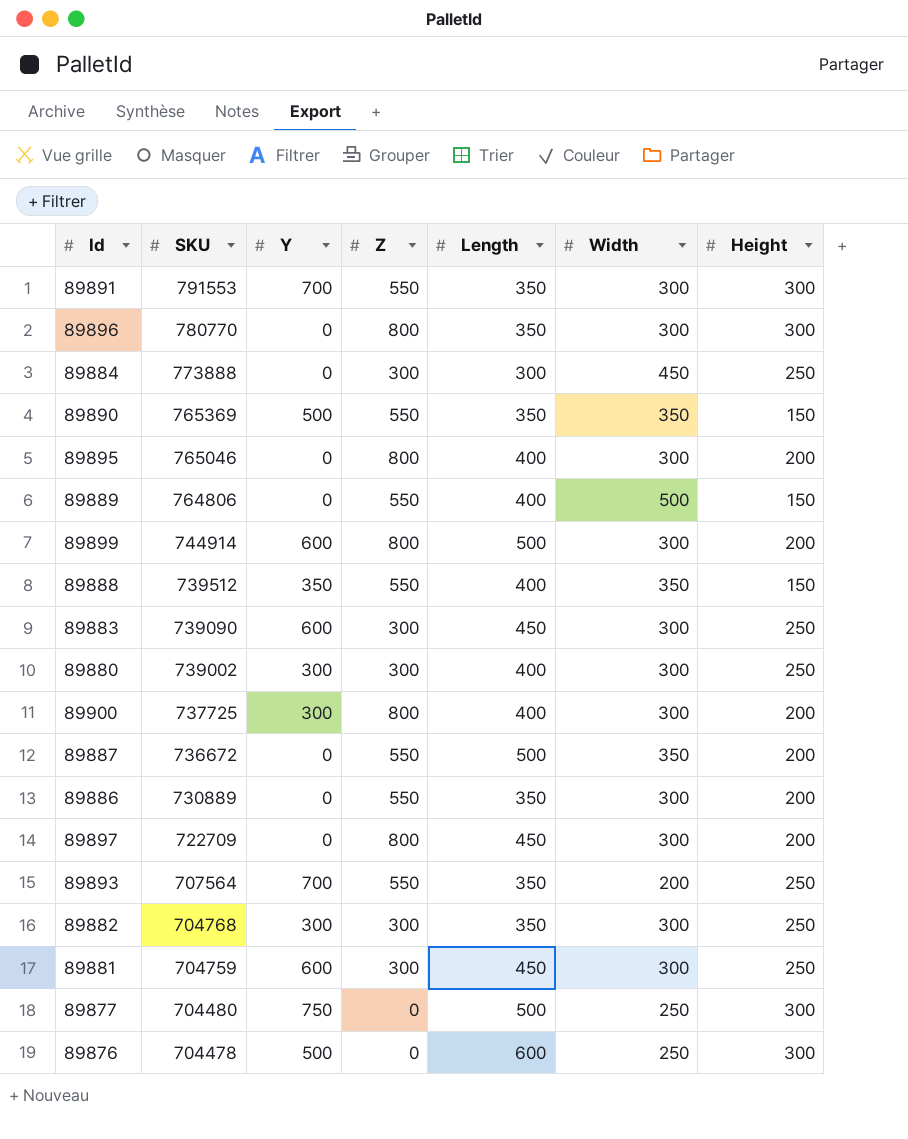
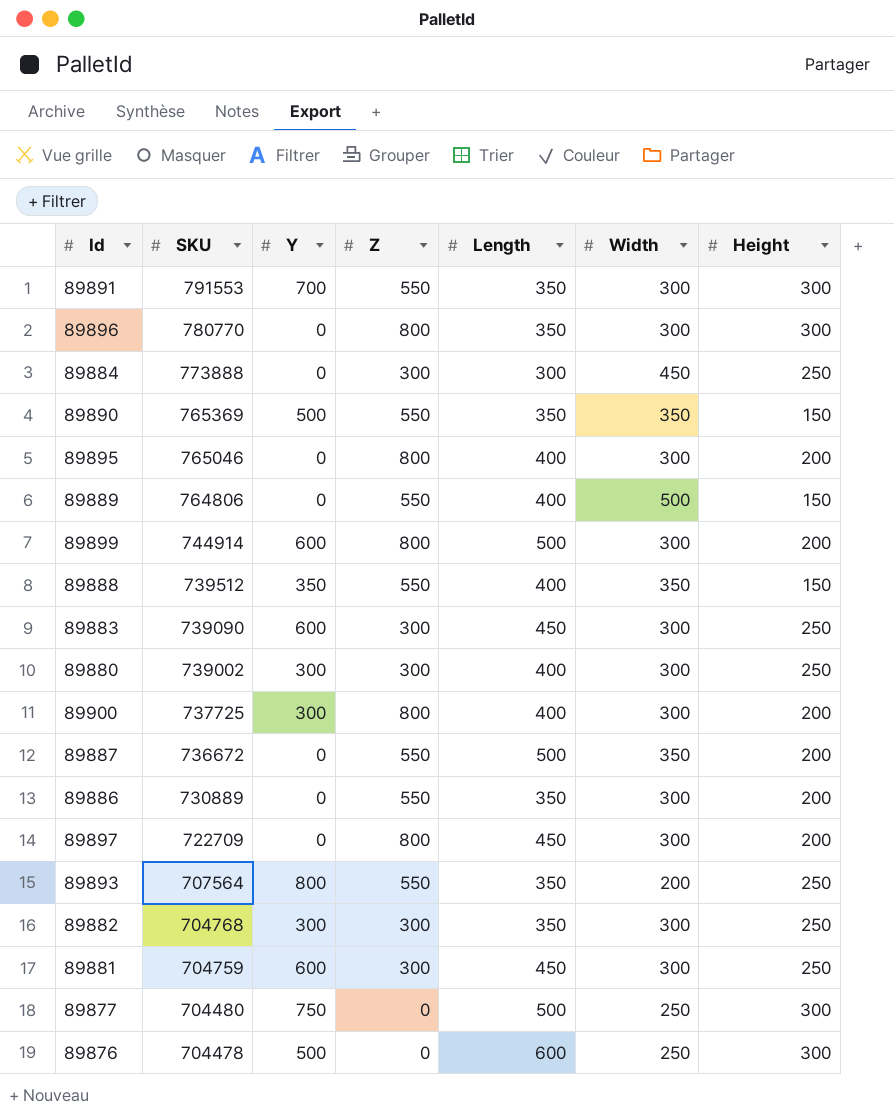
89893 | Y: 700 -> 800

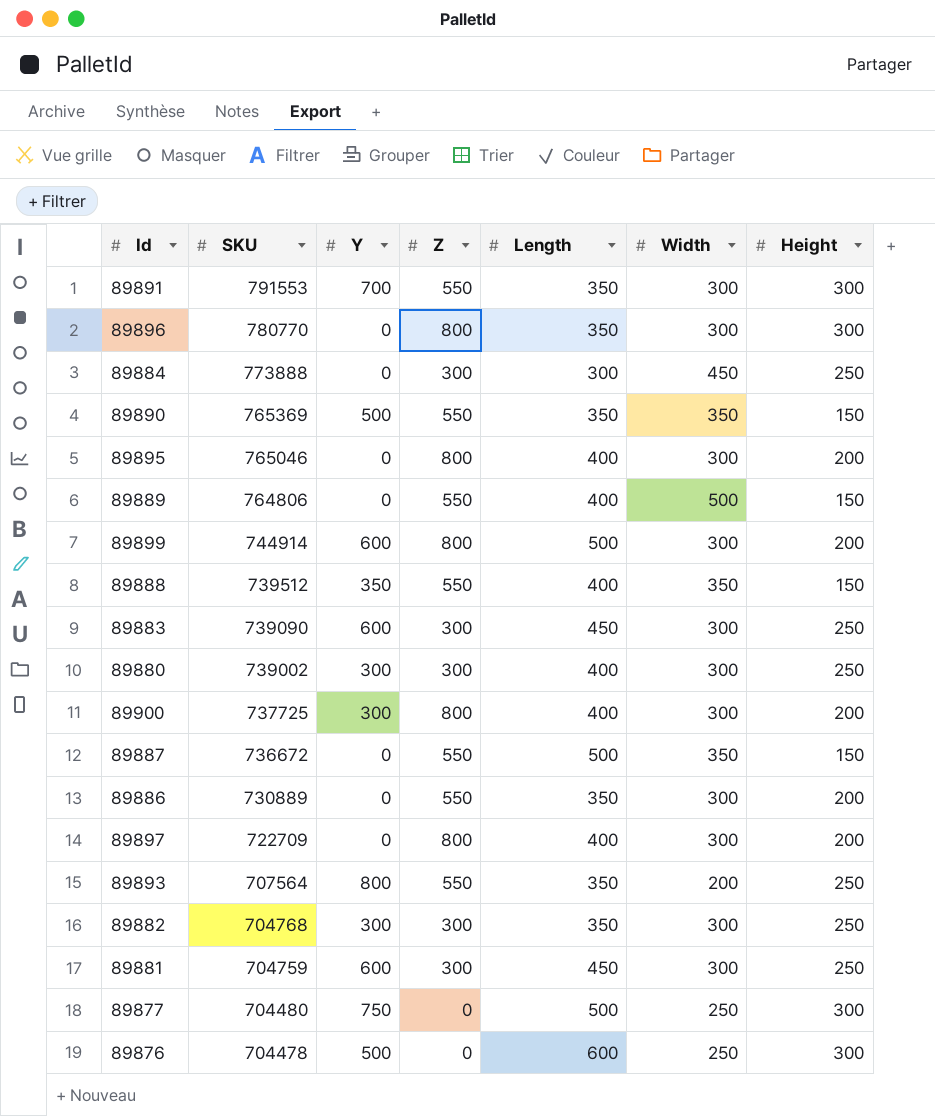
89887 | Height: 200 -> 150
89897 | Length: 450 -> 400

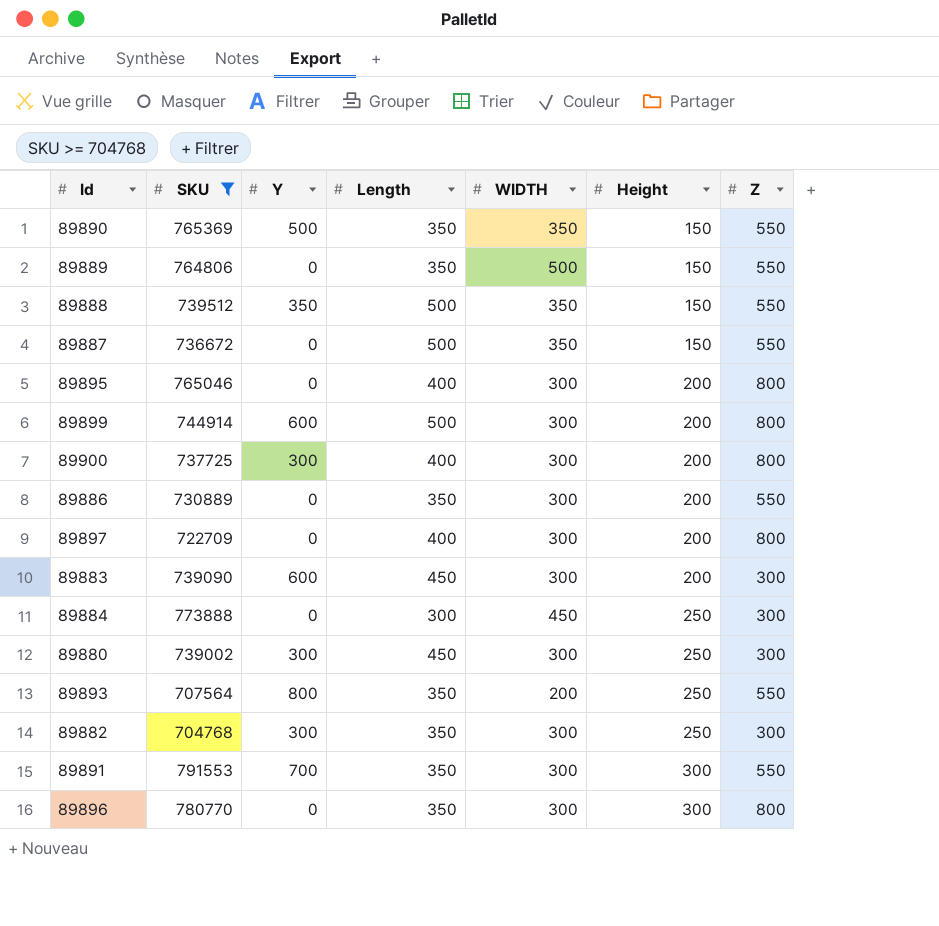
filter: none -> SKU >= 704768
row order: SKU descending -> Height ascending
column name: Width -> WIDTH
column Z | position: 4 -> 7
89889 | Length: 400 -> 350
89888 | Length: 400 -> 500
89883 | Height: 250 -> 200
89880 | Length: 400 -> 450

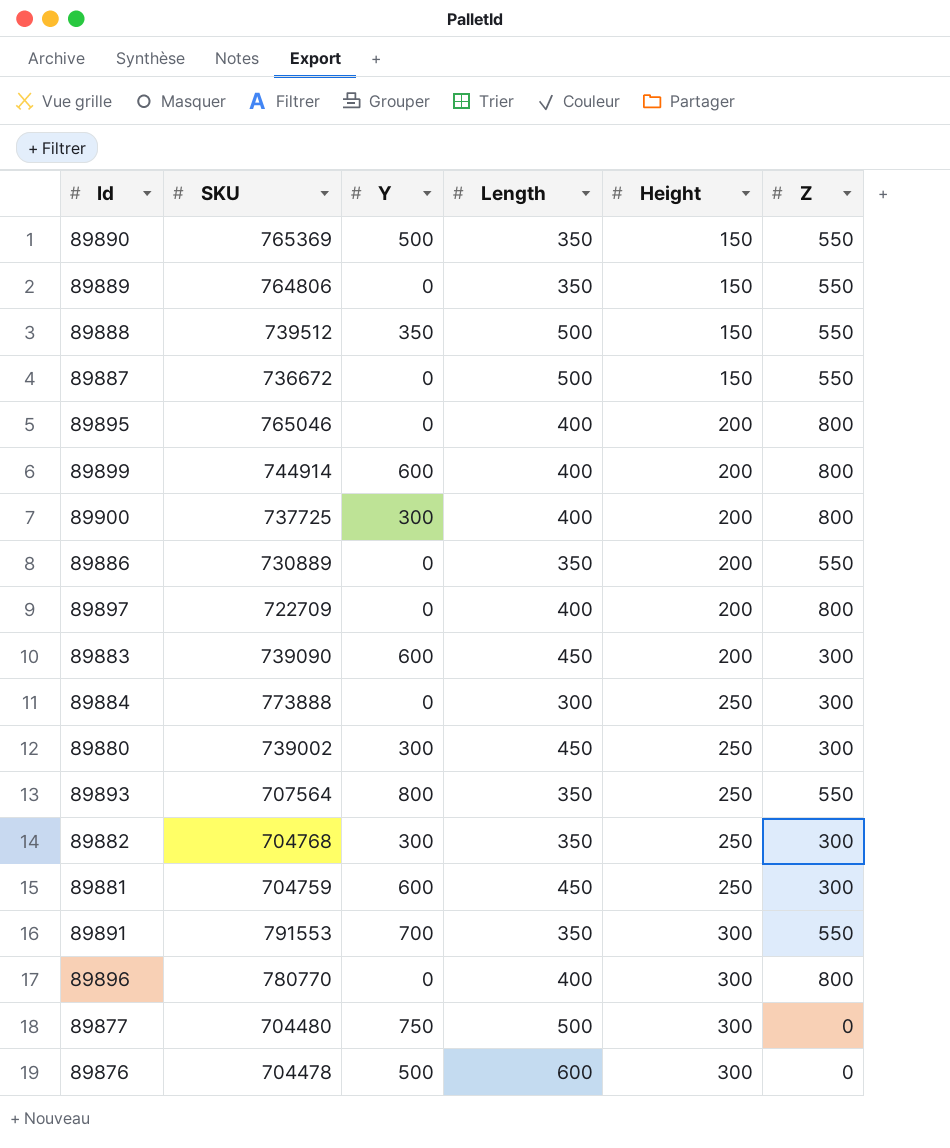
filter: SKU >= 704768 -> none
column WIDTH | position: 5 -> none
89899 | Length: 500 -> 400
89896 | Length: 350 -> 400

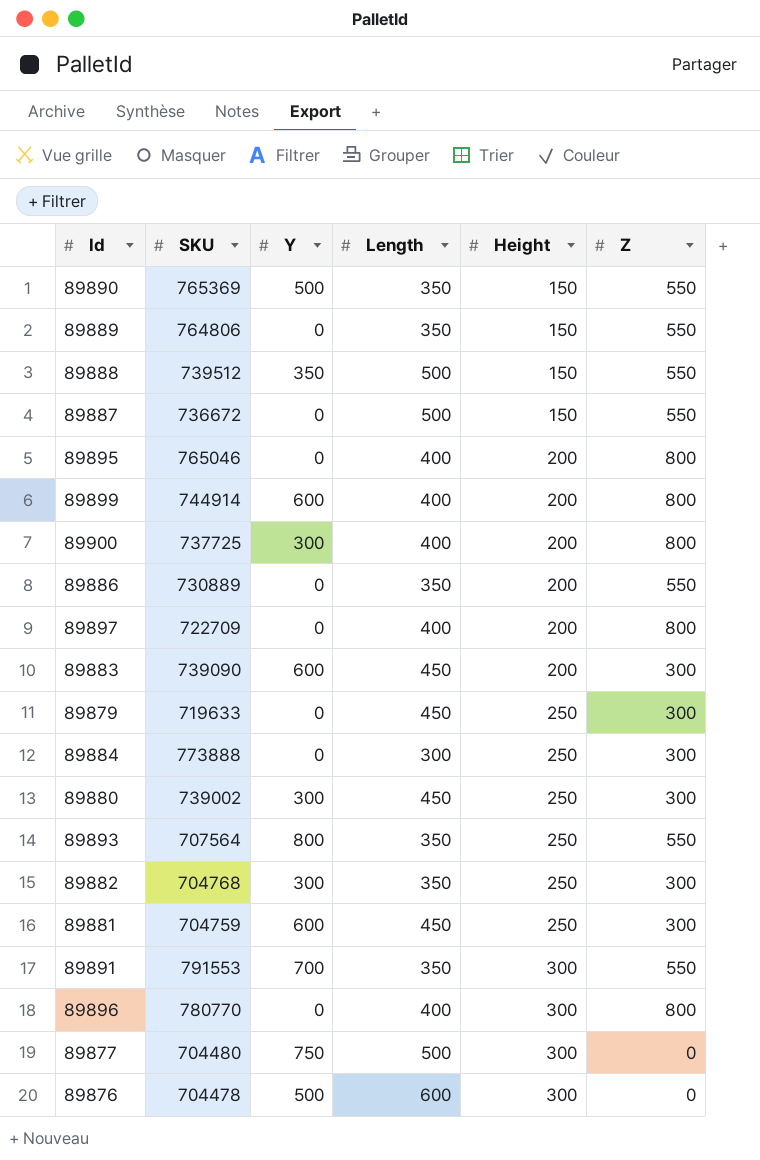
row 89879: none -> 719633 | 0 | 450 | 250 | 300

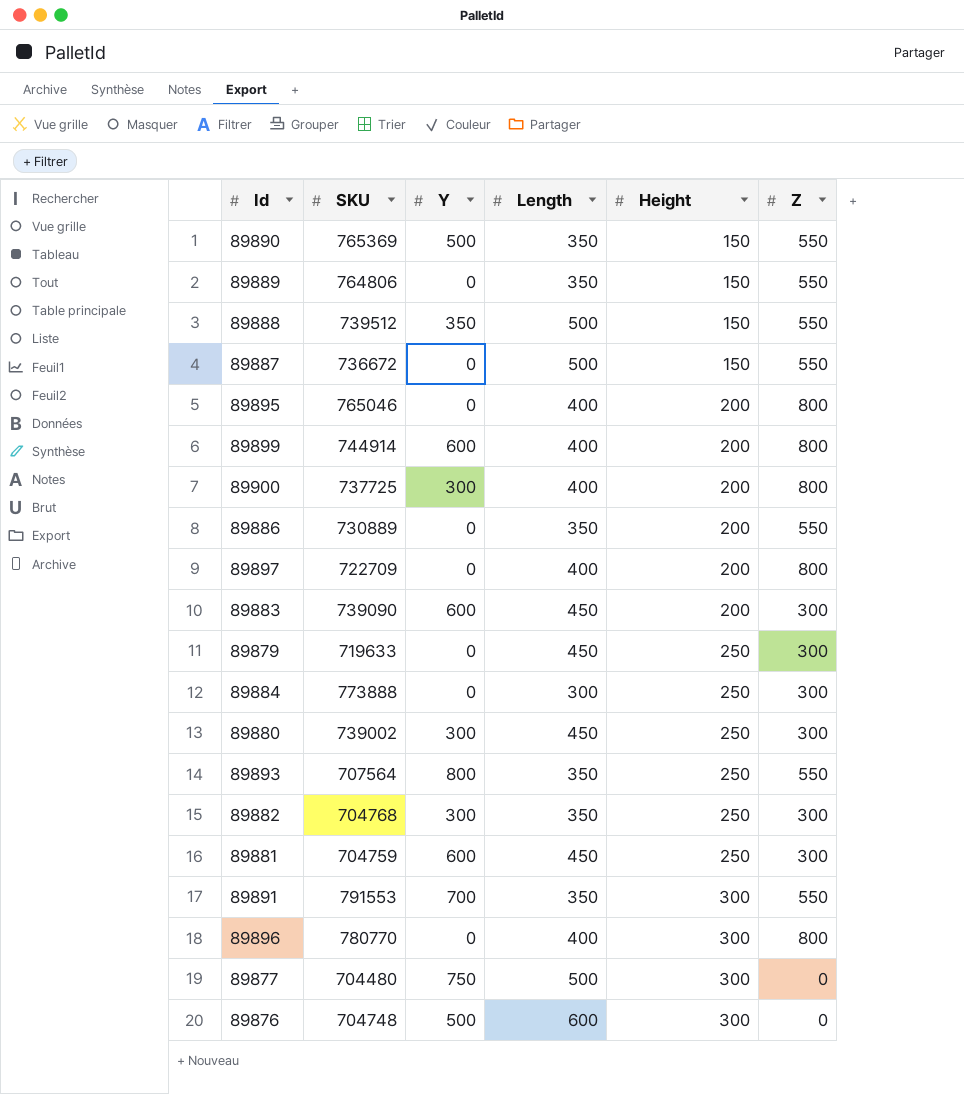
89876 | SKU: 704478 -> 704748

